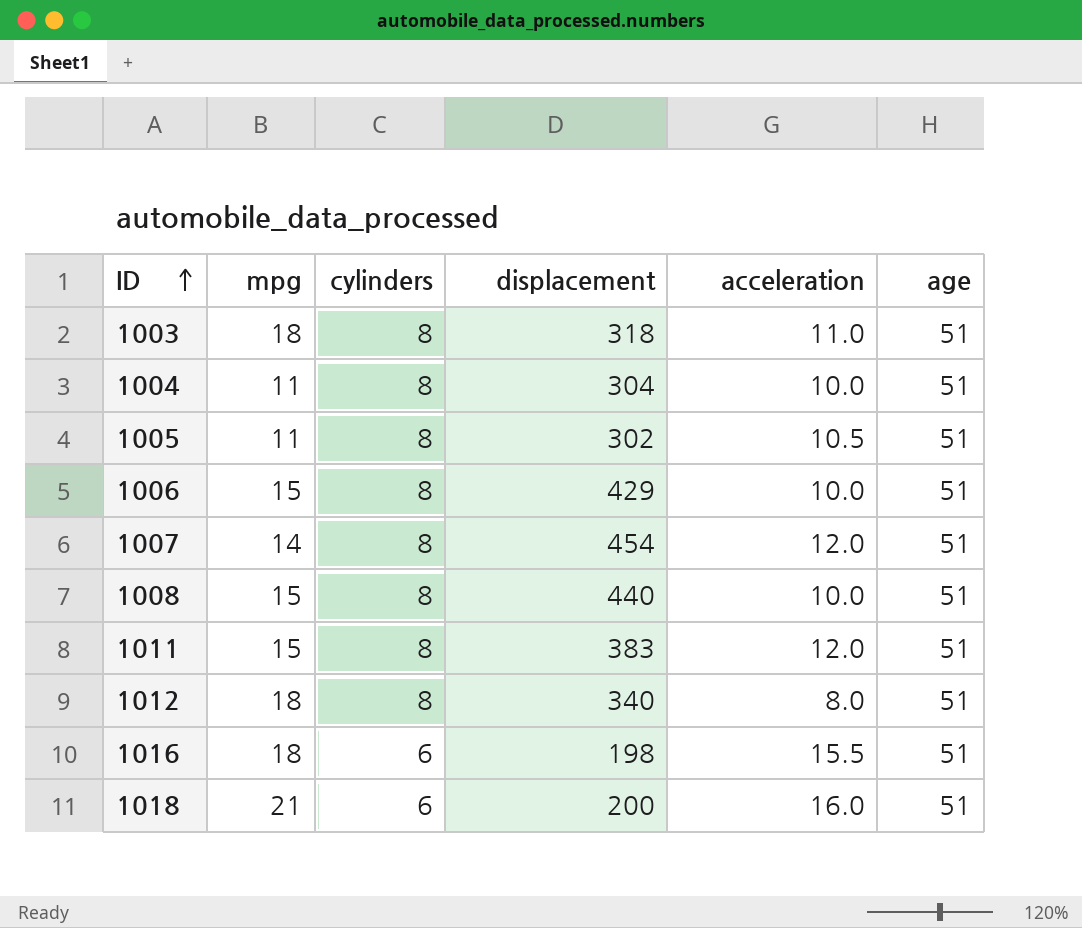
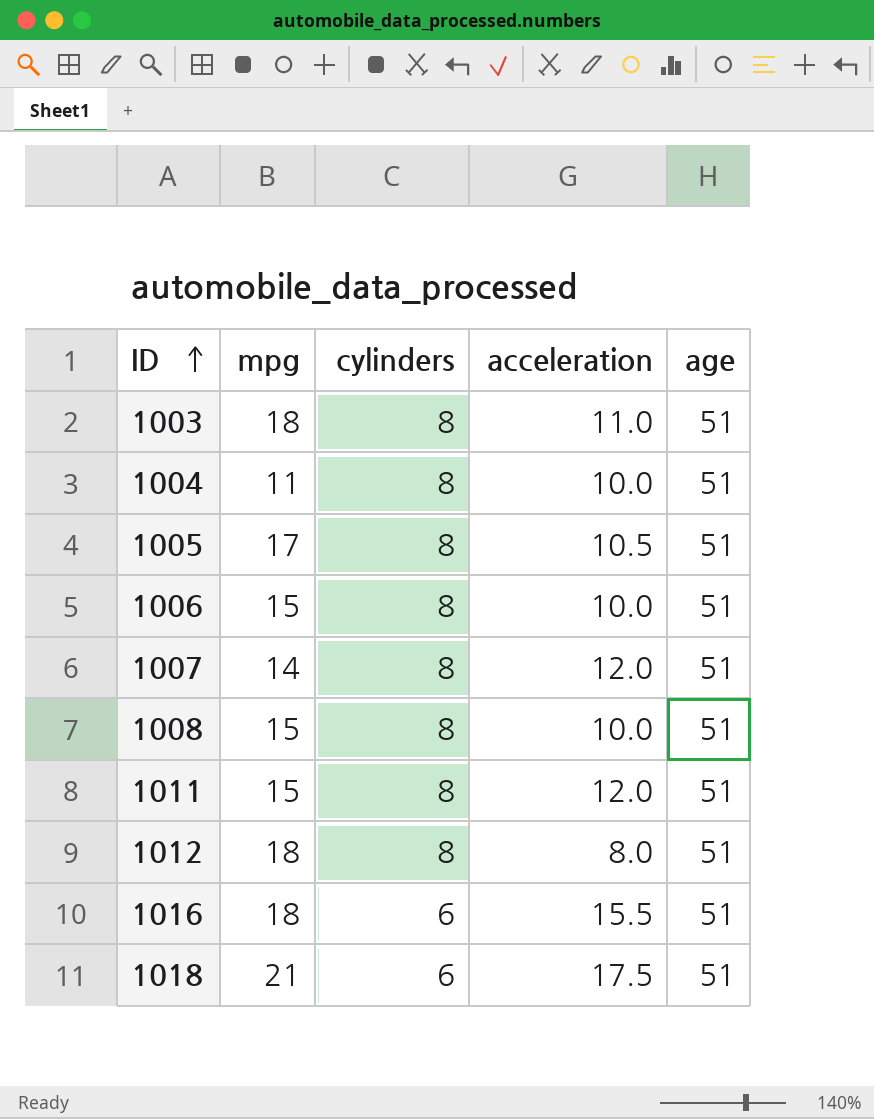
column displacement | position: 4 -> none
1005 | mpg: 11 -> 17
1018 | acceleration: 16.0 -> 17.5

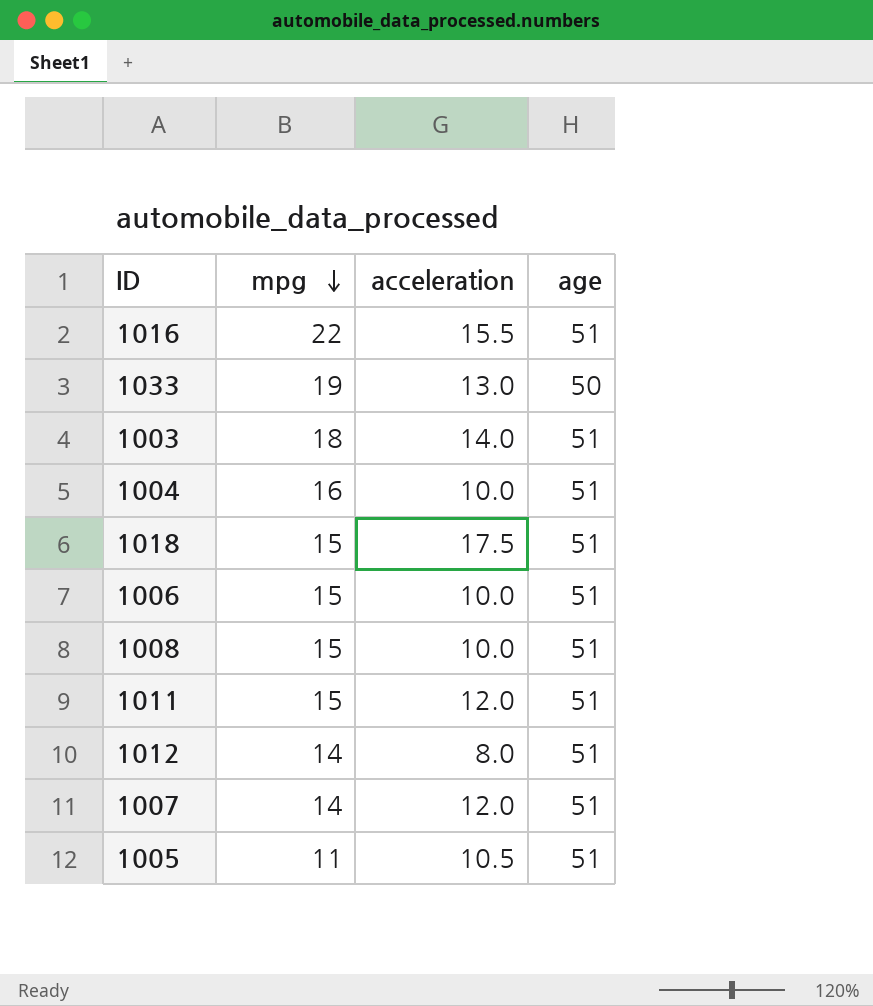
row order: ID ascending -> mpg descending
column cylinders | position: 3 -> none
1016 | mpg: 18 -> 22
row 1033: none -> 19 | 13.0 | 50
1003 | acceleration: 11.0 -> 14.0
1004 | mpg: 11 -> 16
1018 | mpg: 21 -> 15
1012 | mpg: 18 -> 14
1005 | mpg: 17 -> 11

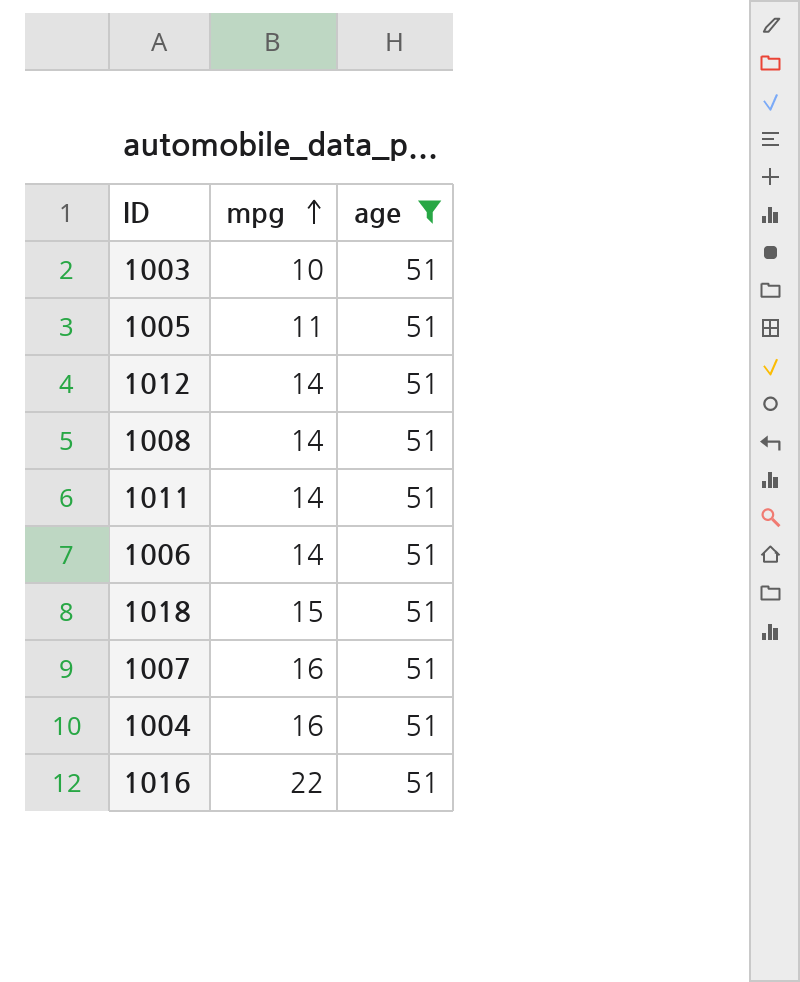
filter: none -> age = 51
row order: mpg descending -> mpg ascending
column acceleration | position: 3 -> none
1003 | mpg: 18 -> 10
1008 | mpg: 15 -> 14
1011 | mpg: 15 -> 14
1006 | mpg: 15 -> 14
1007 | mpg: 14 -> 16

